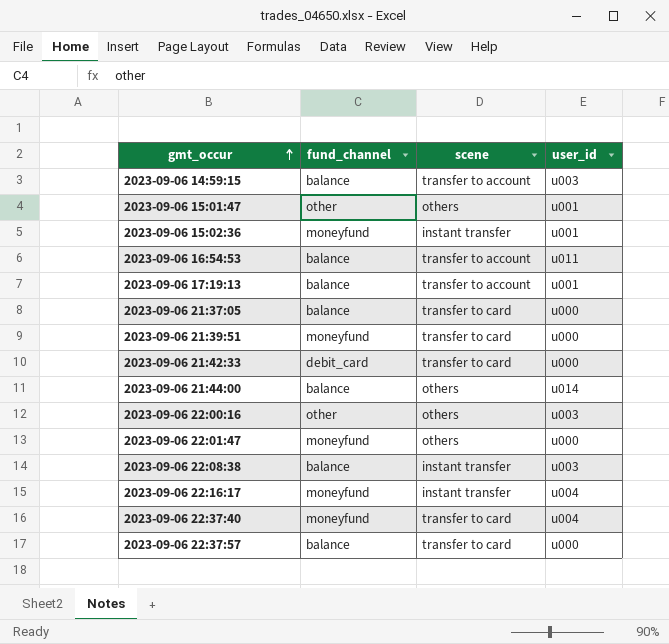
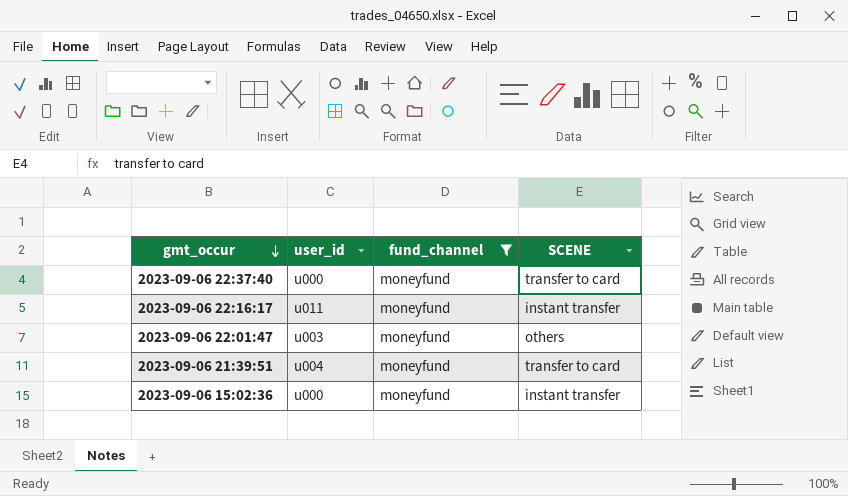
filter: none -> fund_channel = moneyfund
row order: gmt_occur ascending -> gmt_occur descending
column user_id | position: 4 -> 2
column name: scene -> SCENE
2023-09-06 22:37:40 | user_id: u004 -> u000
2023-09-06 22:16:17 | user_id: u004 -> u011
2023-09-06 22:01:47 | user_id: u000 -> u003
2023-09-06 21:39:51 | user_id: u000 -> u004
2023-09-06 15:02:36 | user_id: u001 -> u000

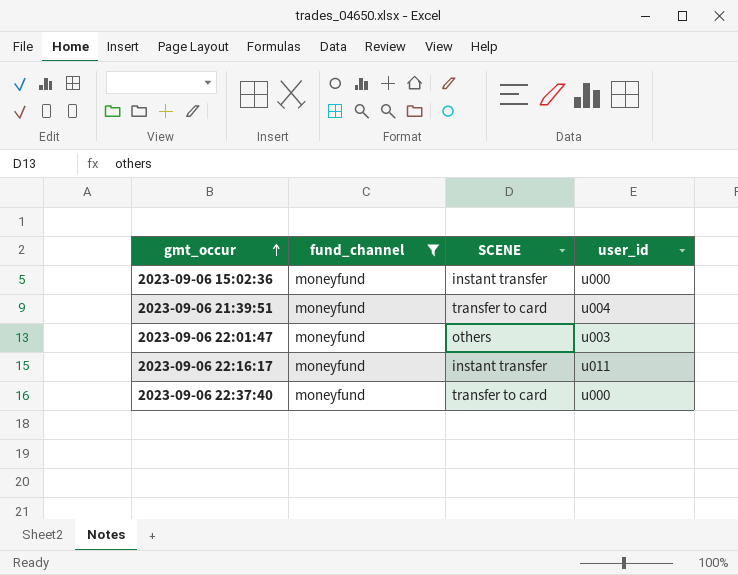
row order: gmt_occur descending -> gmt_occur ascending
column user_id | position: 2 -> 4

